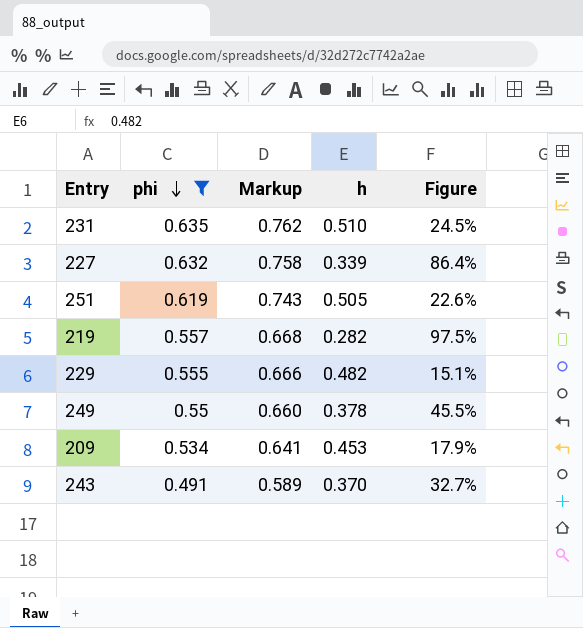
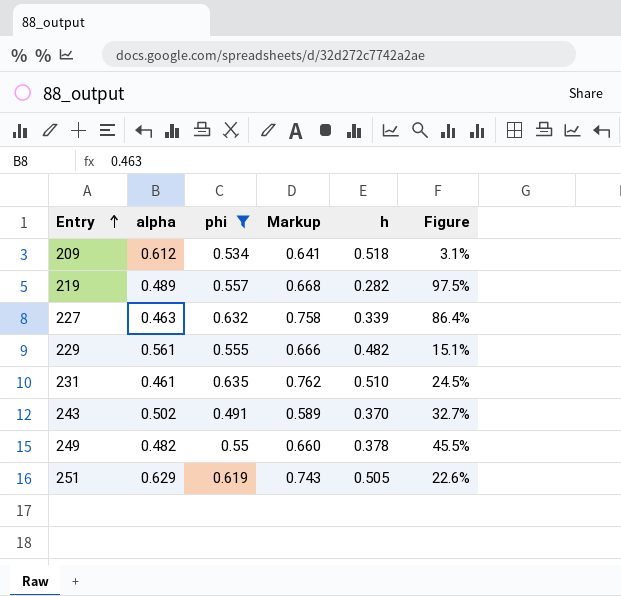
row order: phi descending -> Entry ascending
column alpha | position: none -> 2
209 | h: 0.453 -> 0.518
209 | Figure: 17.9% -> 3.1%

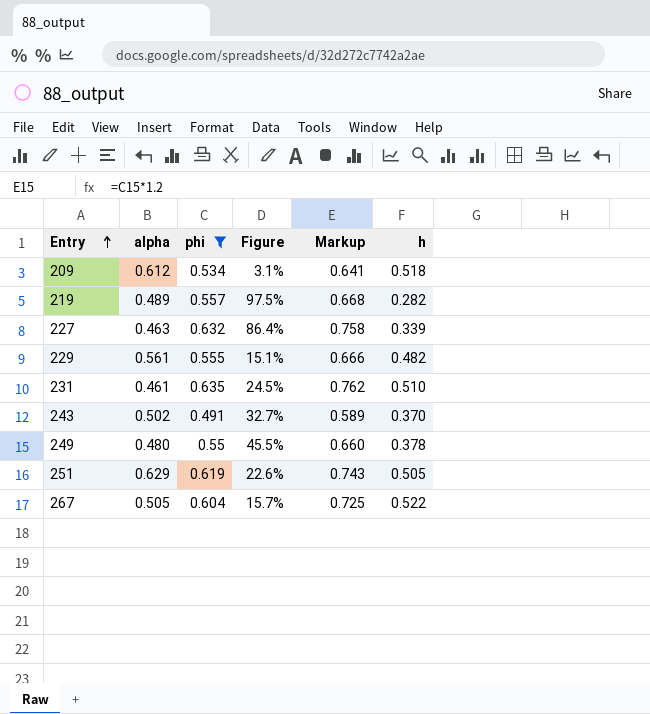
column Figure | position: 6 -> 4
249 | alpha: 0.482 -> 0.480
row 267: none -> 0.505 | 0.604 | 15.7% | 0.725 | 0.522

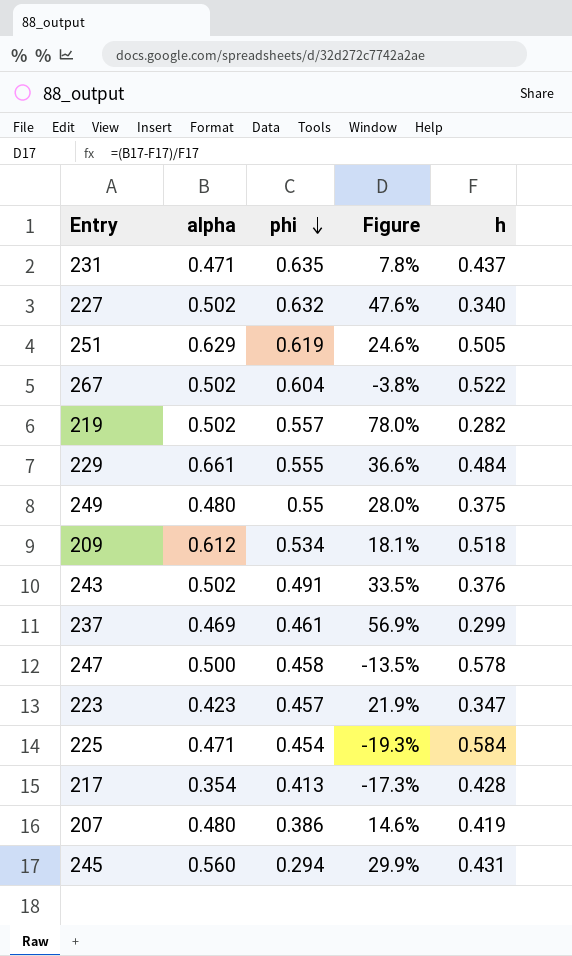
filter: phi >= 0.491 -> none
row order: Entry ascending -> phi descending
column Markup | formula: [phi] * 1.2 -> none
column Figure | formula: ([phi] - [h]) / [h] -> ([alpha] - [h]) / [h]
231 | alpha: 0.461 -> 0.471
231 | h: 0.510 -> 0.437
227 | alpha: 0.463 -> 0.502
227 | h: 0.339 -> 0.340
267 | alpha: 0.505 -> 0.502
219 | alpha: 0.489 -> 0.502
229 | alpha: 0.561 -> 0.661
229 | h: 0.482 -> 0.484
249 | h: 0.378 -> 0.375
243 | h: 0.370 -> 0.376

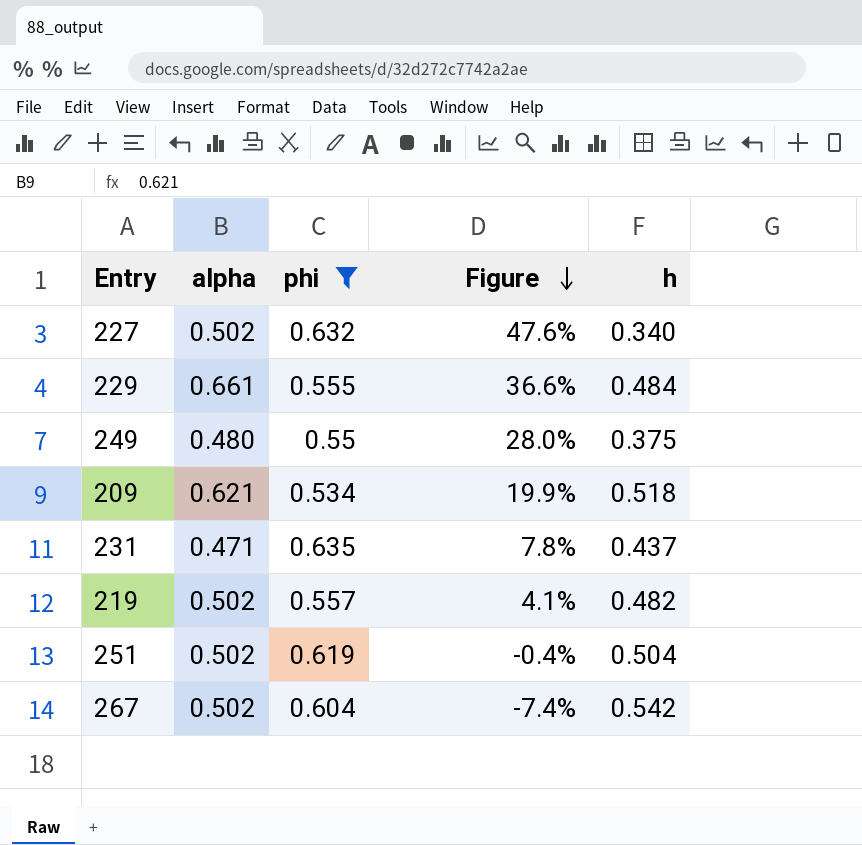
filter: none -> phi >= 0.534
row order: phi descending -> Figure descending
209 | alpha: 0.612 -> 0.621
209 | Figure: 18.1% -> 19.9%
219 | Figure: 78.0% -> 4.1%
219 | h: 0.282 -> 0.482
251 | alpha: 0.629 -> 0.502
251 | Figure: 24.6% -> -0.4%
251 | h: 0.505 -> 0.504
267 | Figure: -3.8% -> -7.4%
267 | h: 0.522 -> 0.542

